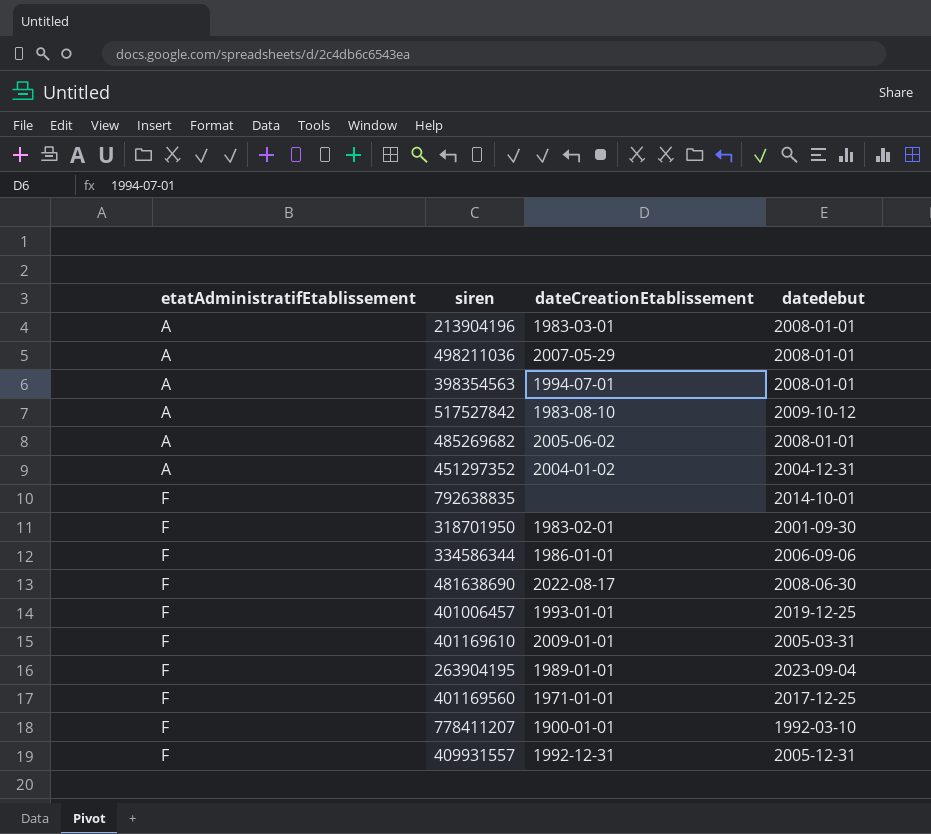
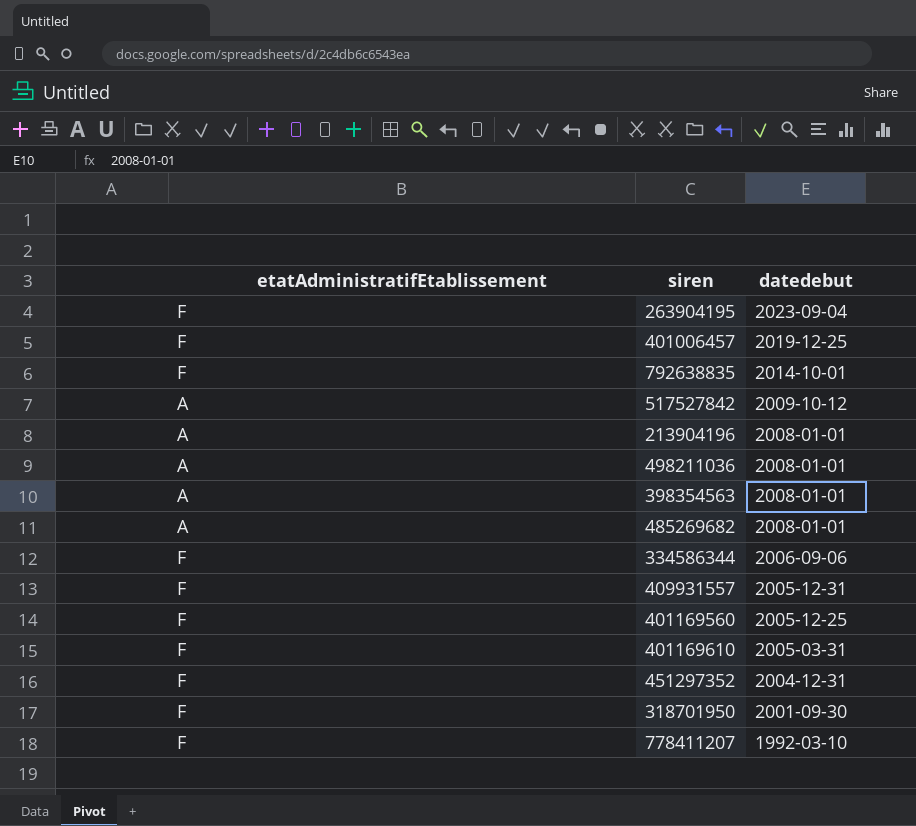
row order: etatAdministratifEtablissement ascending -> datedebut descending
column dateCreationEtablissement | position: 3 -> none
row 481638690: F | 2022-08-17 | 2008-06-30 -> none
401169560 | datedebut: 2017-12-25 -> 2005-12-25
451297352 | etatAdministratifEtablissement: A -> F

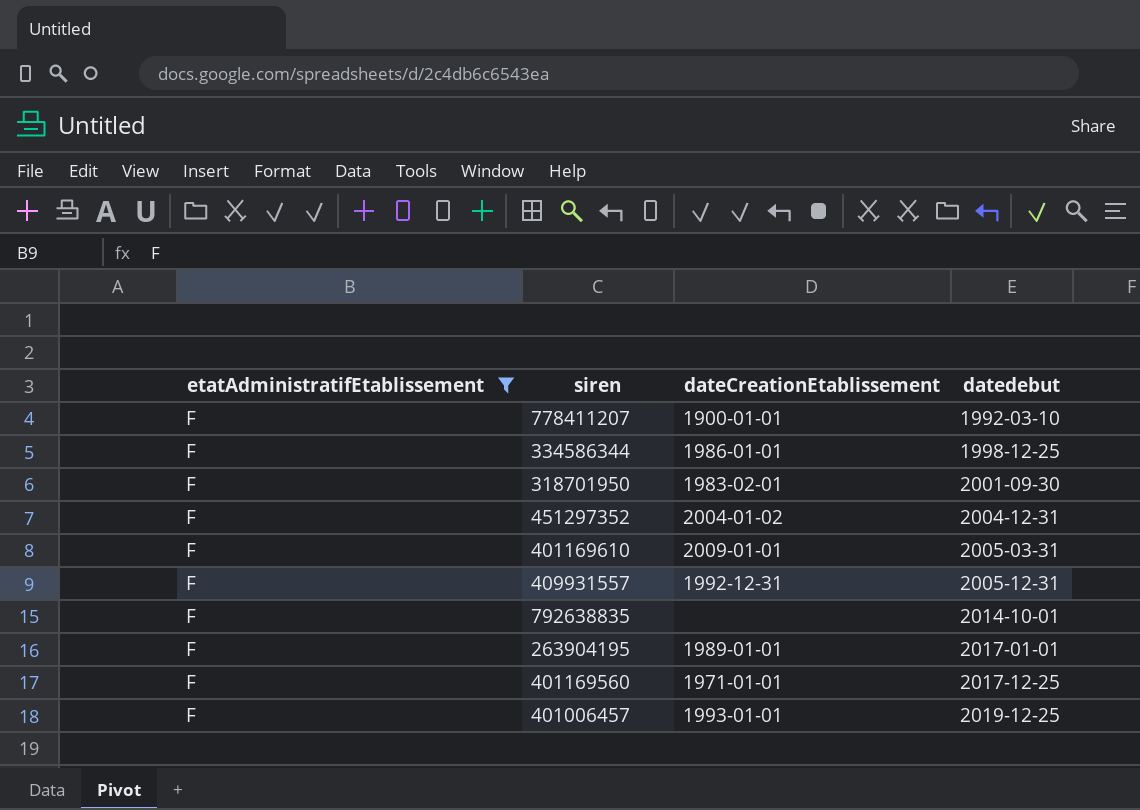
filter: none -> etatAdministratifEtablissement = F
row order: datedebut descending -> datedebut ascending
column dateCreationEtablissement | position: none -> 3
334586344 | datedebut: 2006-09-06 -> 1998-12-25
263904195 | datedebut: 2023-09-04 -> 2017-01-01
401169560 | datedebut: 2005-12-25 -> 2017-12-25

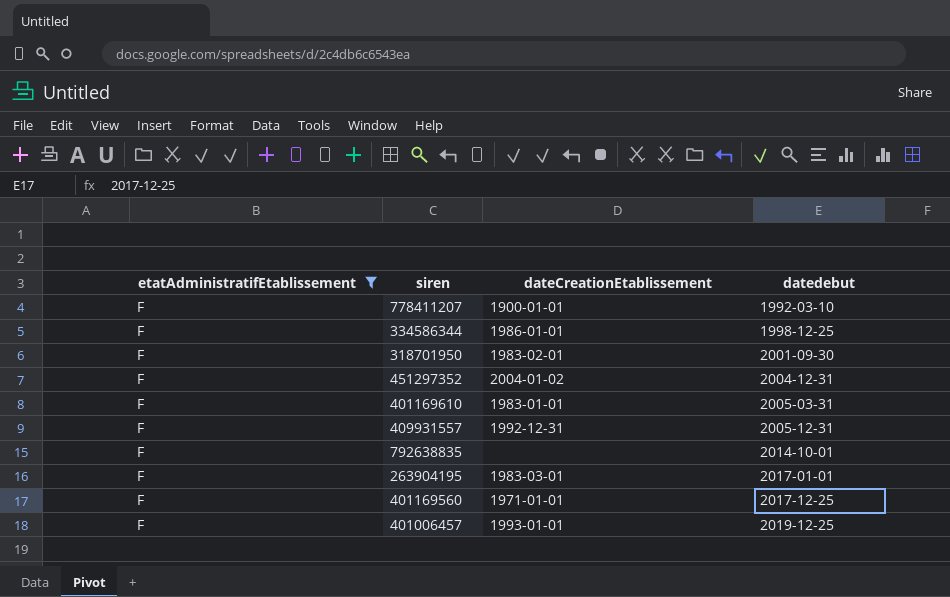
401169610 | dateCreationEtablissement: 2009-01-01 -> 1983-01-01
263904195 | dateCreationEtablissement: 1989-01-01 -> 1983-03-01

